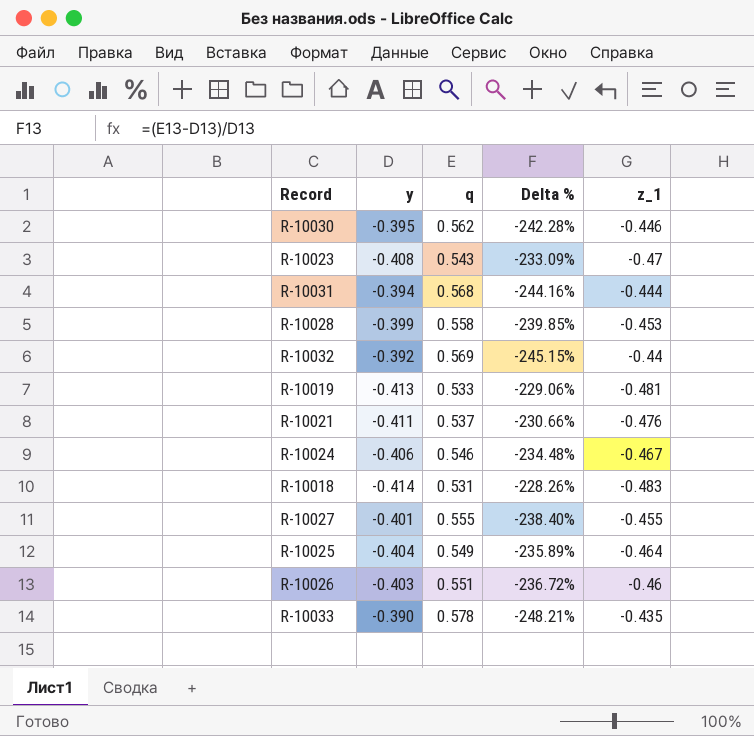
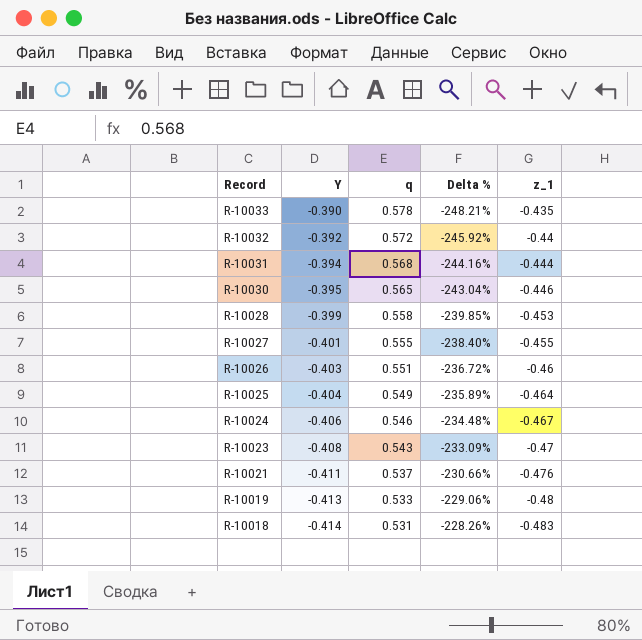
row order: none -> Record descending
column name: y -> Y
R-10032 | q: 0.569 -> 0.572
R-10032 | Delta %: -245.15% -> -245.92%
R-10030 | q: 0.562 -> 0.565
R-10030 | Delta %: -242.28% -> -243.04%
R-10019 | z_1: -0.481 -> -0.48

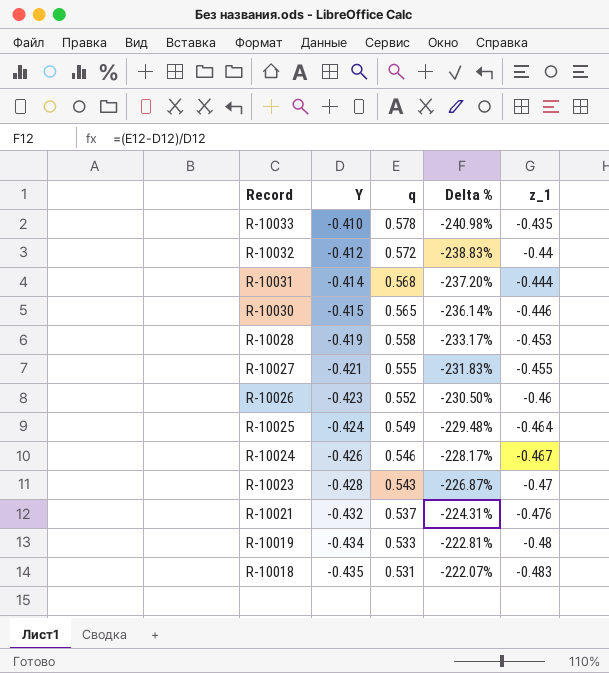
R-10033 | Y: -0.390 -> -0.410
R-10033 | Delta %: -248.21% -> -240.98%
R-10032 | Y: -0.392 -> -0.412
R-10032 | Delta %: -245.92% -> -238.83%
R-10031 | Y: -0.394 -> -0.414
R-10031 | Delta %: -244.16% -> -237.20%
R-10030 | Y: -0.395 -> -0.415
R-10030 | Delta %: -243.04% -> -236.14%
R-10028 | Y: -0.399 -> -0.419
R-10028 | Delta %: -239.85% -> -233.17%
R-10027 | Y: -0.401 -> -0.421
R-10027 | Delta %: -238.40% -> -231.83%
R-10026 | Y: -0.403 -> -0.423
R-10026 | q: 0.551 -> 0.552
R-10026 | Delta %: -236.72% -> -230.50%
R-10025 | Y: -0.404 -> -0.424
R-10025 | Delta %: -235.89% -> -229.48%
R-10024 | Y: -0.406 -> -0.426
R-10024 | Delta %: -234.48% -> -228.17%
R-10023 | Y: -0.408 -> -0.428
R-10023 | Delta %: -233.09% -> -226.87%
R-10021 | Y: -0.411 -> -0.432
R-10021 | Delta %: -230.66% -> -224.31%
R-10019 | Y: -0.413 -> -0.434
R-10019 | Delta %: -229.06% -> -222.81%
R-10018 | Y: -0.414 -> -0.435
R-10018 | Delta %: -228.26% -> -222.07%

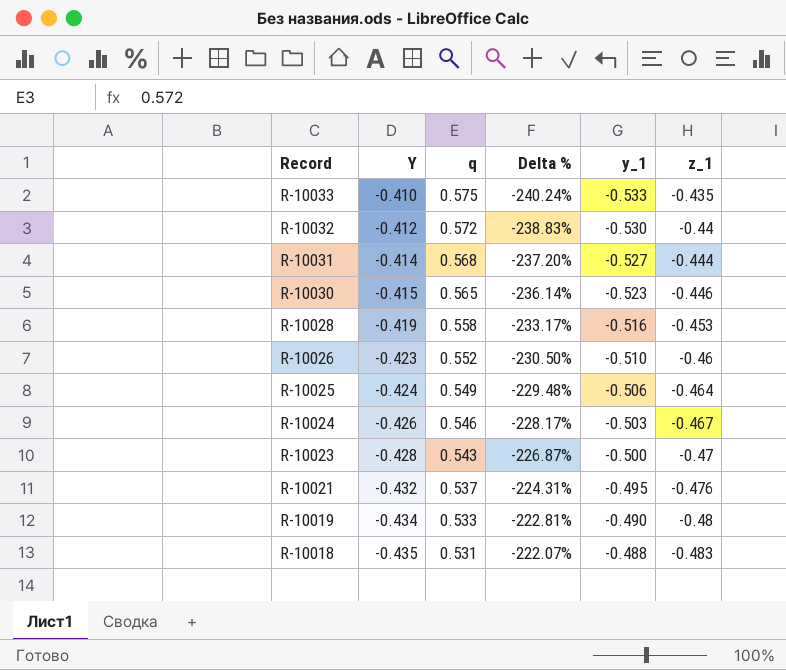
column y_1 | position: none -> 5
row R-10027: -0.421 | 0.555 | -231.83% | -0.455 -> none
R-10033 | q: 0.578 -> 0.575
R-10033 | Delta %: -240.98% -> -240.24%

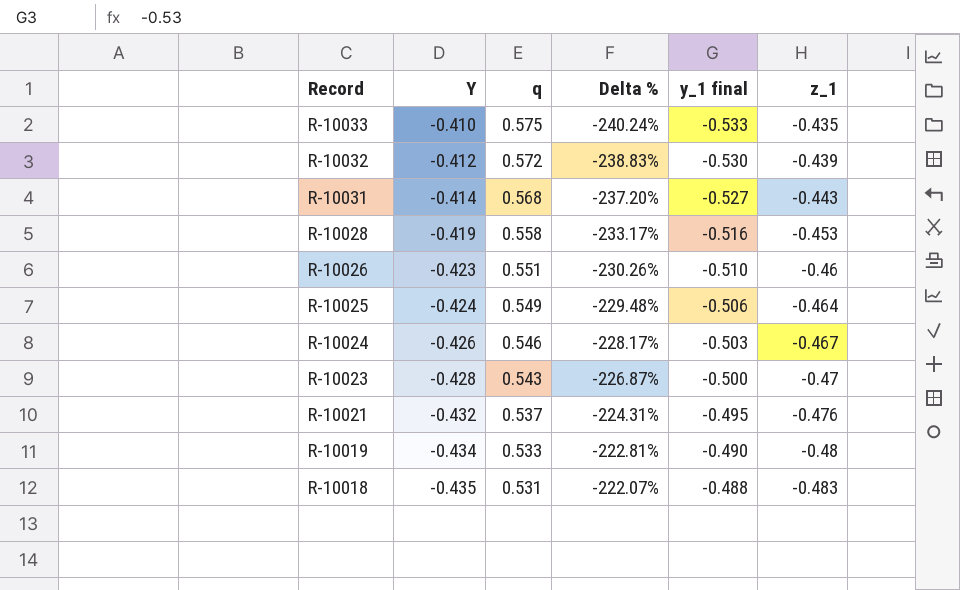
column name: y_1 -> y_1 final
row R-10030: -0.415 | 0.565 | -236.14% | -0.523 | -0.446 -> none
R-10032 | z_1: -0.44 -> -0.439
R-10031 | z_1: -0.444 -> -0.443
R-10026 | q: 0.552 -> 0.551
R-10026 | Delta %: -230.50% -> -230.26%

